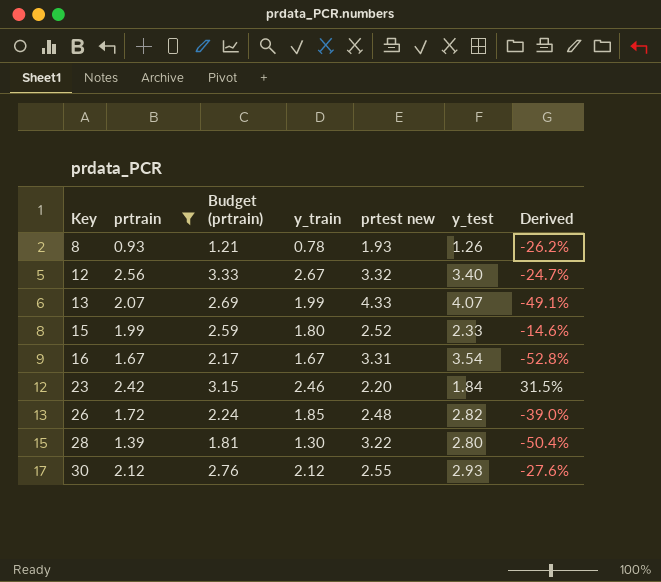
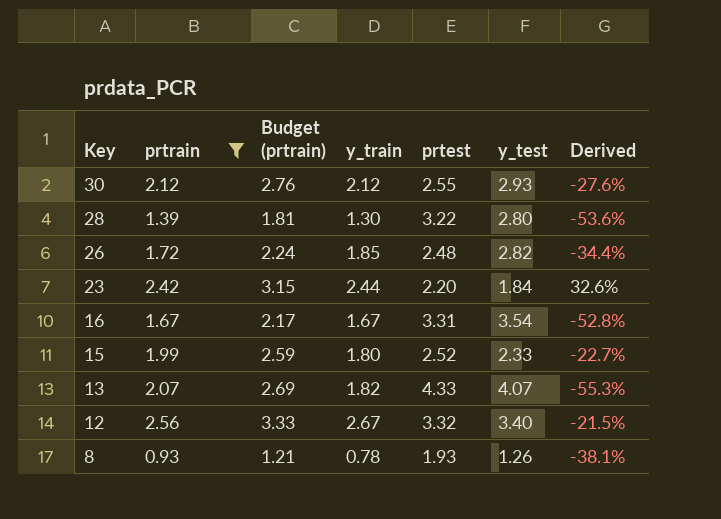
row order: Key ascending -> Key descending
column name: prtest new -> prtest
column Derived | formula: ([prtrain] - [y_test]) / [y_test] -> ([y_train] - [y_test]) / [y_test]
23 | y_train: 2.46 -> 2.44
13 | y_train: 1.99 -> 1.82

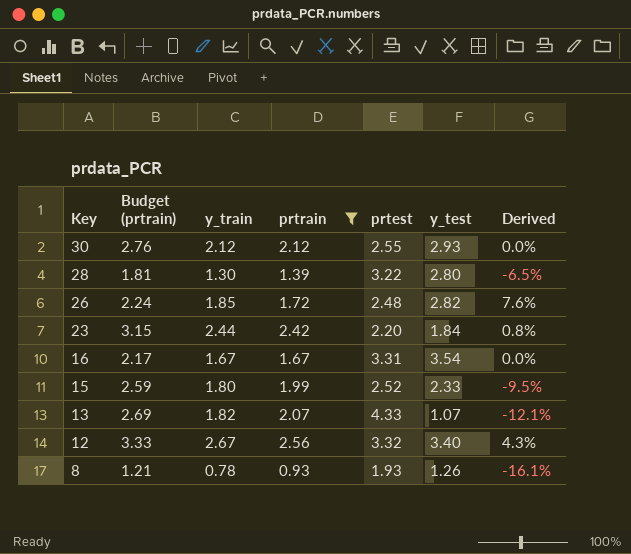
column prtrain | position: 2 -> 4
column Derived | formula: ([y_train] - [y_test]) / [y_test] -> ([y_train] - [prtrain]) / [prtrain]
13 | y_test: 4.07 -> 1.07

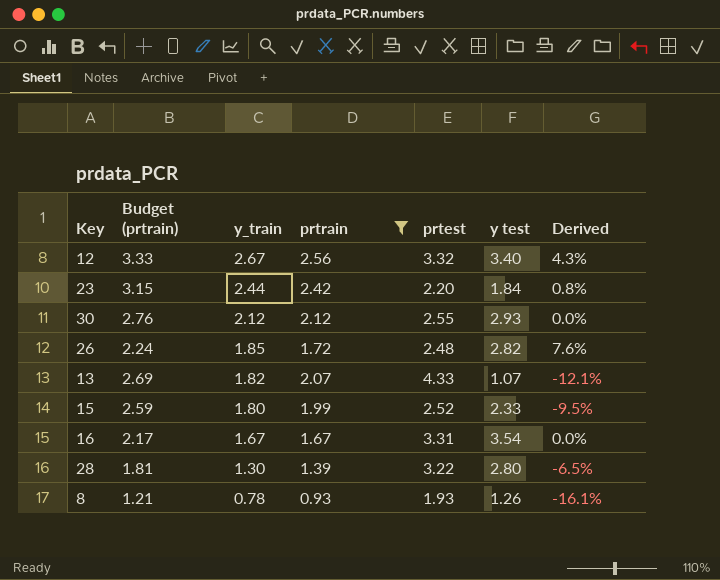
row order: Key descending -> y_train descending
column name: y_test -> y test

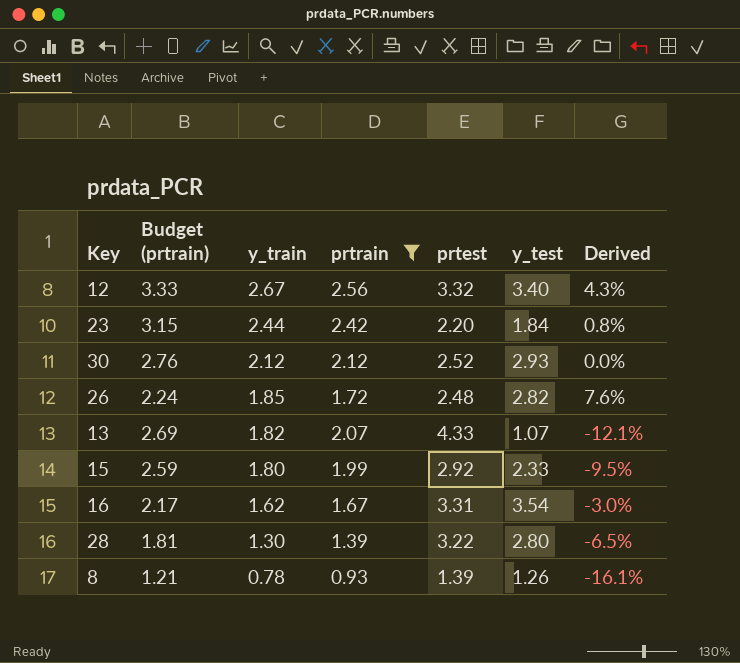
column name: y test -> y_test
30 | prtest: 2.55 -> 2.52
15 | prtest: 2.52 -> 2.92
16 | y_train: 1.67 -> 1.62
16 | Derived: 0.0% -> -3.0%
8 | prtest: 1.93 -> 1.39

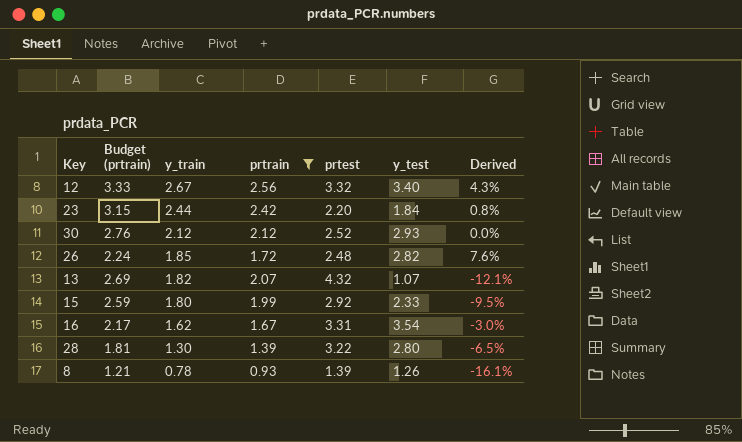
13 | prtest: 4.33 -> 4.32

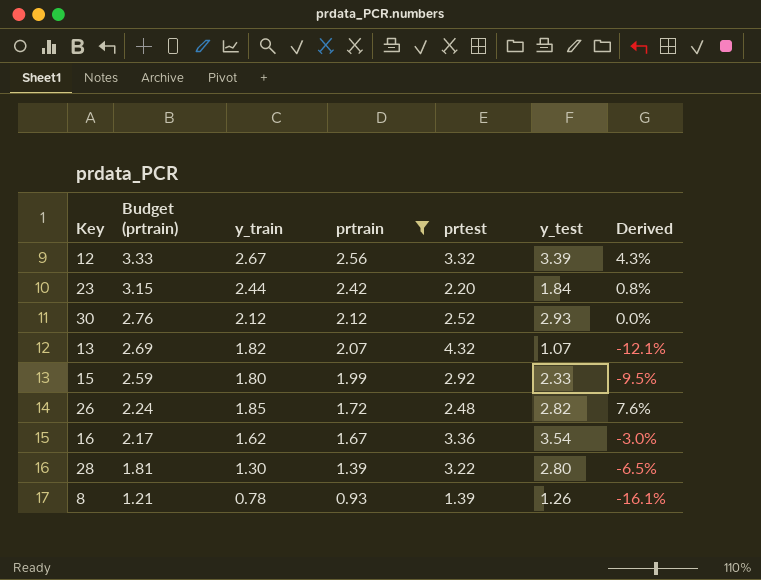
row order: y_train descending -> Budget (prtrain) descending
12 | y_test: 3.40 -> 3.39
16 | prtest: 3.31 -> 3.36

